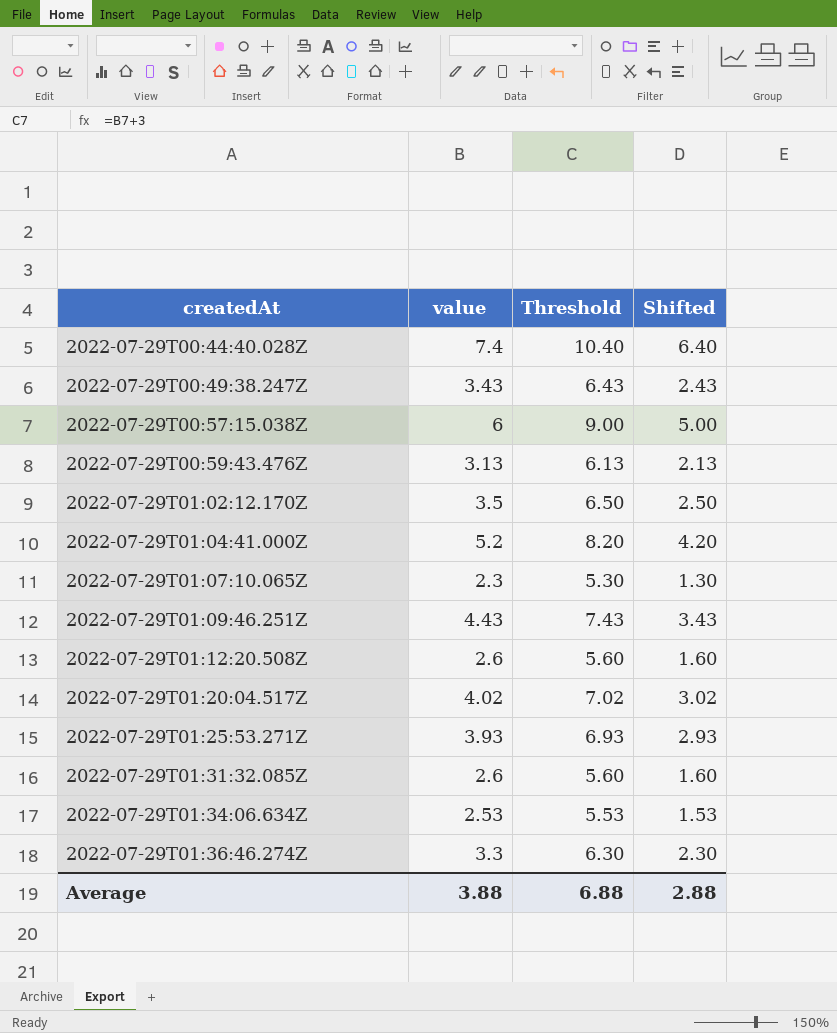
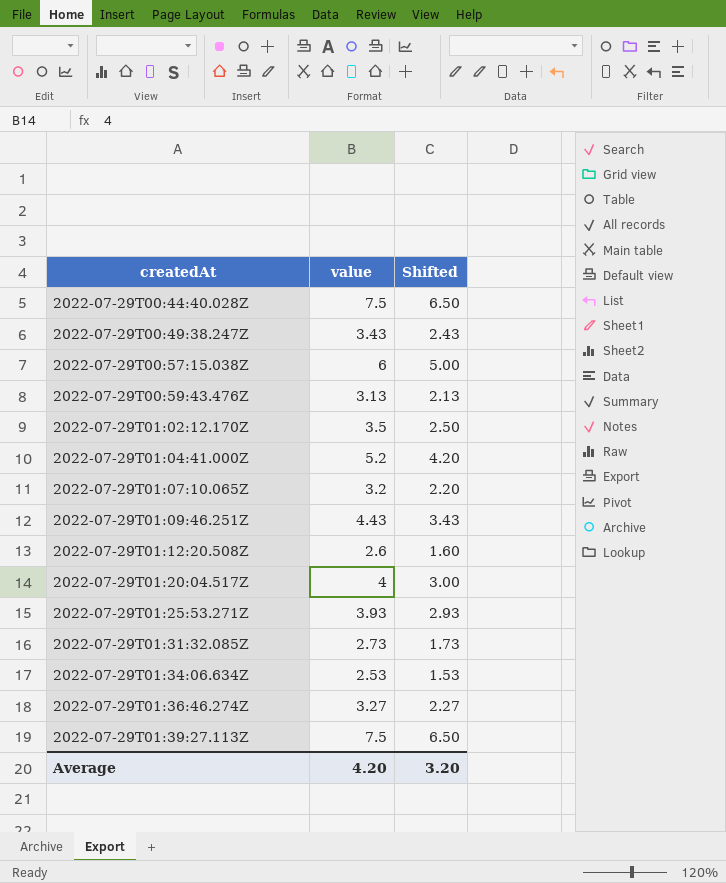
column Threshold | formula: [value] + 3 -> none
2022-07-29T00:44:40.028Z | value: 7.4 -> 7.5
2022-07-29T00:44:40.028Z | Shifted: 6.40 -> 6.50
2022-07-29T01:07:10.065Z | value: 2.3 -> 3.2
2022-07-29T01:07:10.065Z | Shifted: 1.30 -> 2.20
2022-07-29T01:20:04.517Z | value: 4.02 -> 4
2022-07-29T01:20:04.517Z | Shifted: 3.02 -> 3.00
2022-07-29T01:31:32.085Z | value: 2.6 -> 2.73
2022-07-29T01:31:32.085Z | Shifted: 1.60 -> 1.73
2022-07-29T01:36:46.274Z | value: 3.3 -> 3.27
2022-07-29T01:36:46.274Z | Shifted: 2.30 -> 2.27
row 2022-07-29T01:39:27.113Z: none -> 7.5 | 6.50
Average | value: 3.88 -> 4.20
Average | Shifted: 2.88 -> 3.20

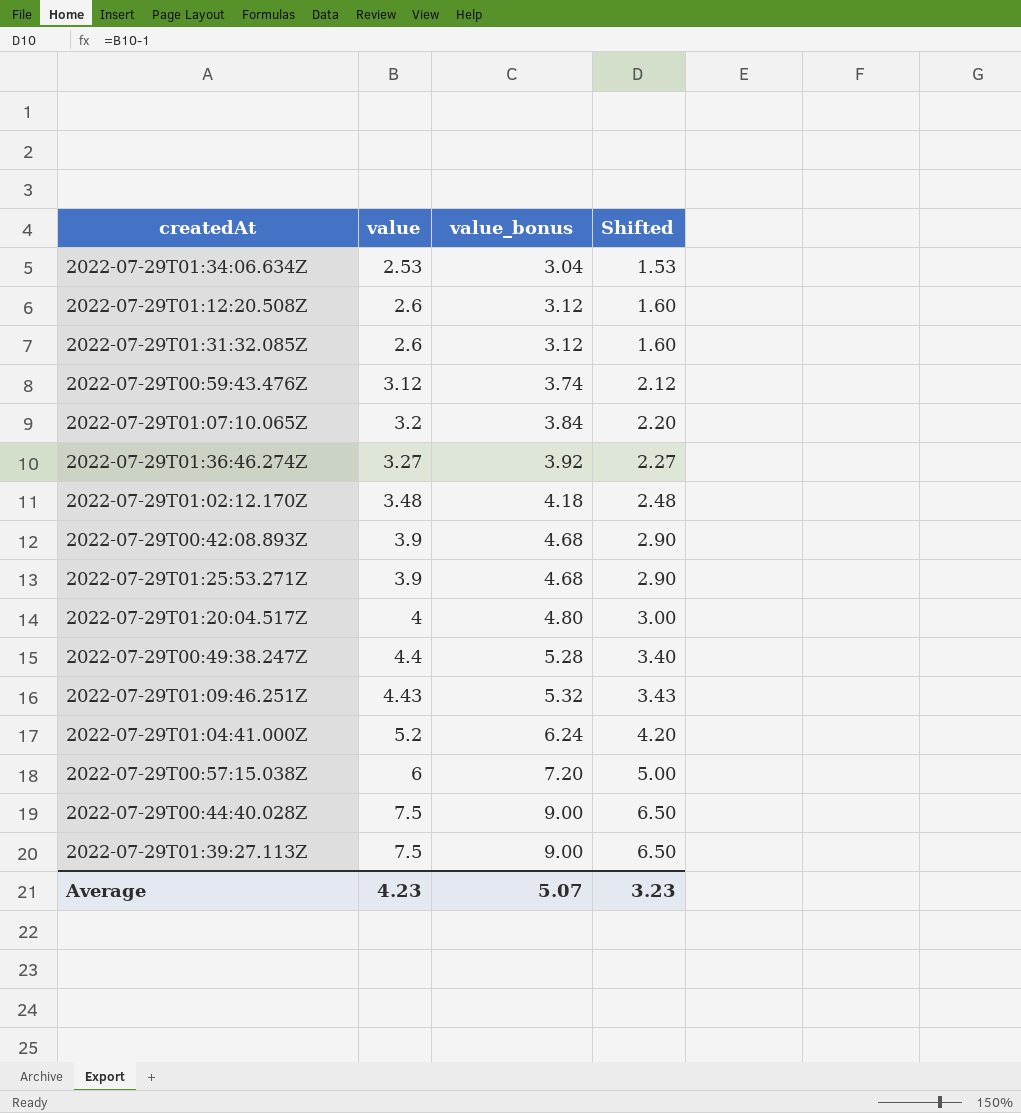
row order: createdAt ascending -> value ascending
column value_bonus | formula: none -> [value] * 1.2
2022-07-29T01:31:32.085Z | value: 2.73 -> 2.6
2022-07-29T01:31:32.085Z | Shifted: 1.73 -> 1.60
2022-07-29T00:59:43.476Z | value: 3.13 -> 3.12
2022-07-29T00:59:43.476Z | Shifted: 2.13 -> 2.12
2022-07-29T01:02:12.170Z | value: 3.5 -> 3.48
2022-07-29T01:02:12.170Z | Shifted: 2.50 -> 2.48
row 2022-07-29T00:42:08.893Z: none -> 3.9 | 4.68 | 2.90
2022-07-29T01:25:53.271Z | value: 3.93 -> 3.9
2022-07-29T01:25:53.271Z | Shifted: 2.93 -> 2.90
2022-07-29T00:49:38.247Z | value: 3.43 -> 4.4
2022-07-29T00:49:38.247Z | Shifted: 2.43 -> 3.40
Average | value: 4.20 -> 4.23
Average | Shifted: 3.20 -> 3.23

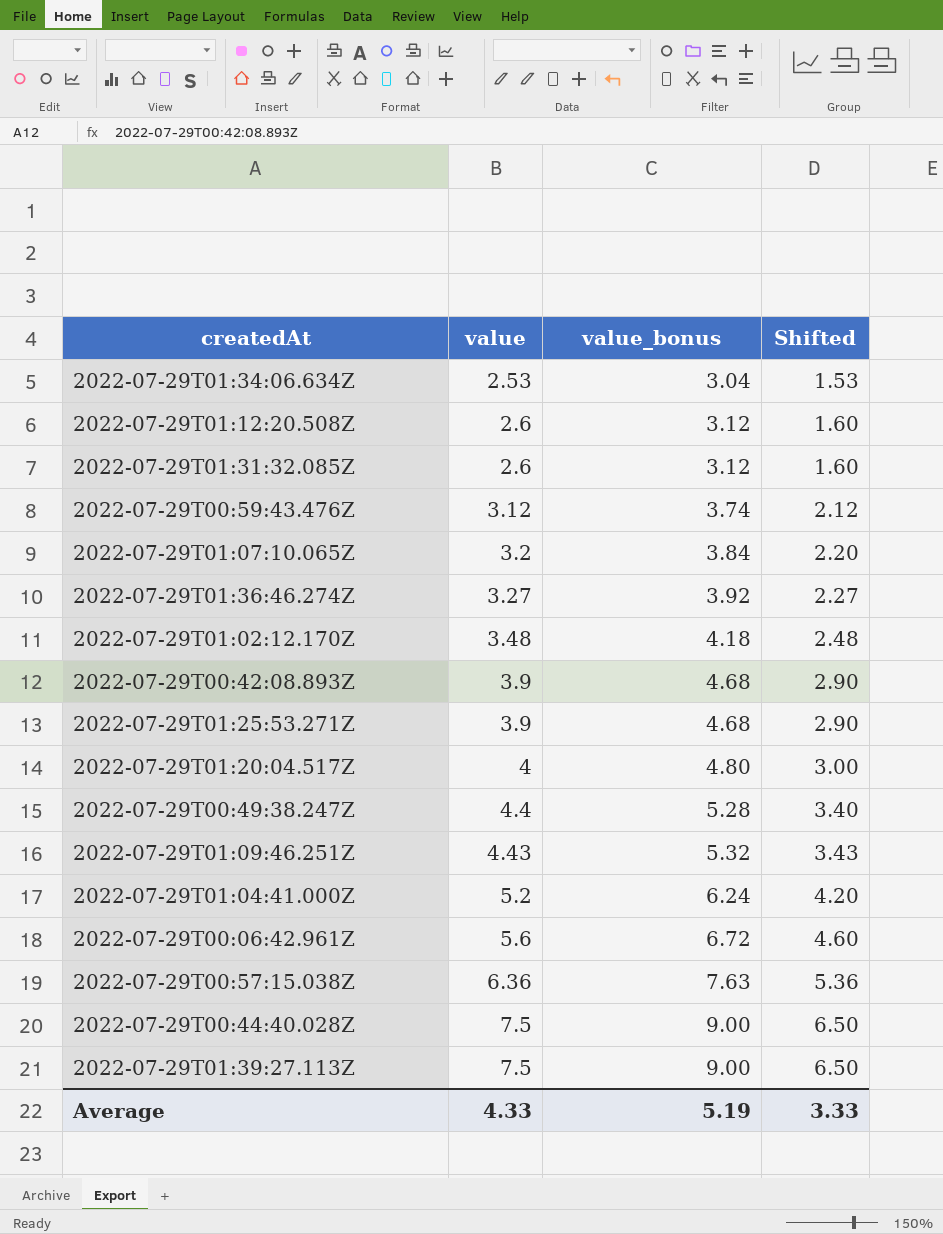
row 2022-07-29T00:06:42.961Z: none -> 5.6 | 6.72 | 4.60
2022-07-29T00:57:15.038Z | value: 6 -> 6.36
2022-07-29T00:57:15.038Z | value_bonus: 7.20 -> 7.63
2022-07-29T00:57:15.038Z | Shifted: 5.00 -> 5.36
Average | value: 4.23 -> 4.33
Average | value_bonus: 5.07 -> 5.19
Average | Shifted: 3.23 -> 3.33

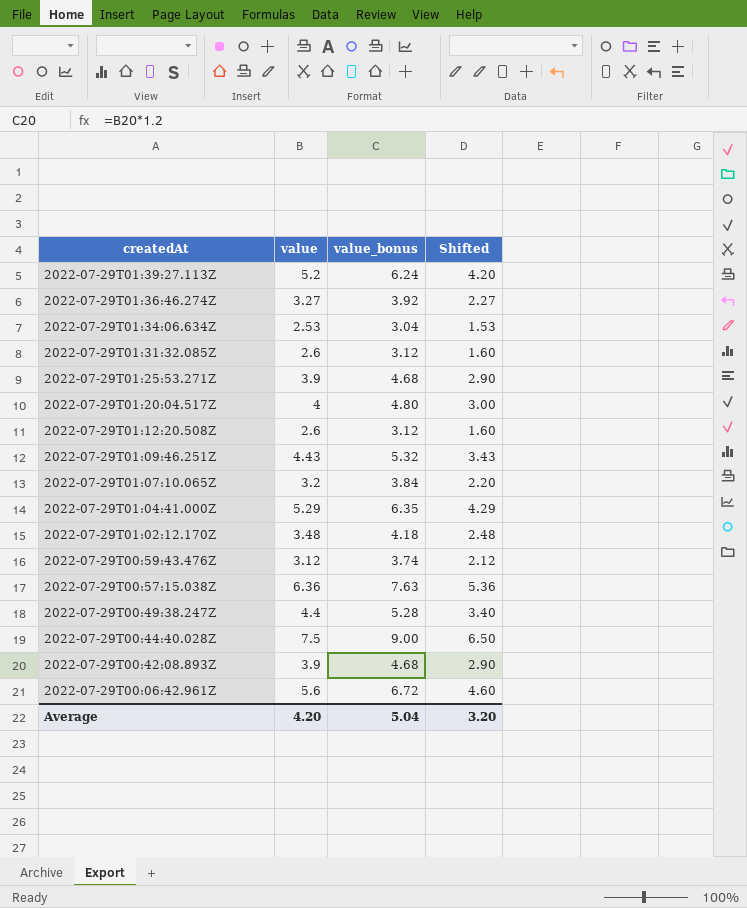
row order: value ascending -> createdAt descending
2022-07-29T01:39:27.113Z | value: 7.5 -> 5.2
2022-07-29T01:39:27.113Z | value_bonus: 9.00 -> 6.24
2022-07-29T01:39:27.113Z | Shifted: 6.50 -> 4.20
2022-07-29T01:04:41.000Z | value: 5.2 -> 5.29
2022-07-29T01:04:41.000Z | value_bonus: 6.24 -> 6.35
2022-07-29T01:04:41.000Z | Shifted: 4.20 -> 4.29
Average | value: 4.33 -> 4.20
Average | value_bonus: 5.19 -> 5.04
Average | Shifted: 3.33 -> 3.20

